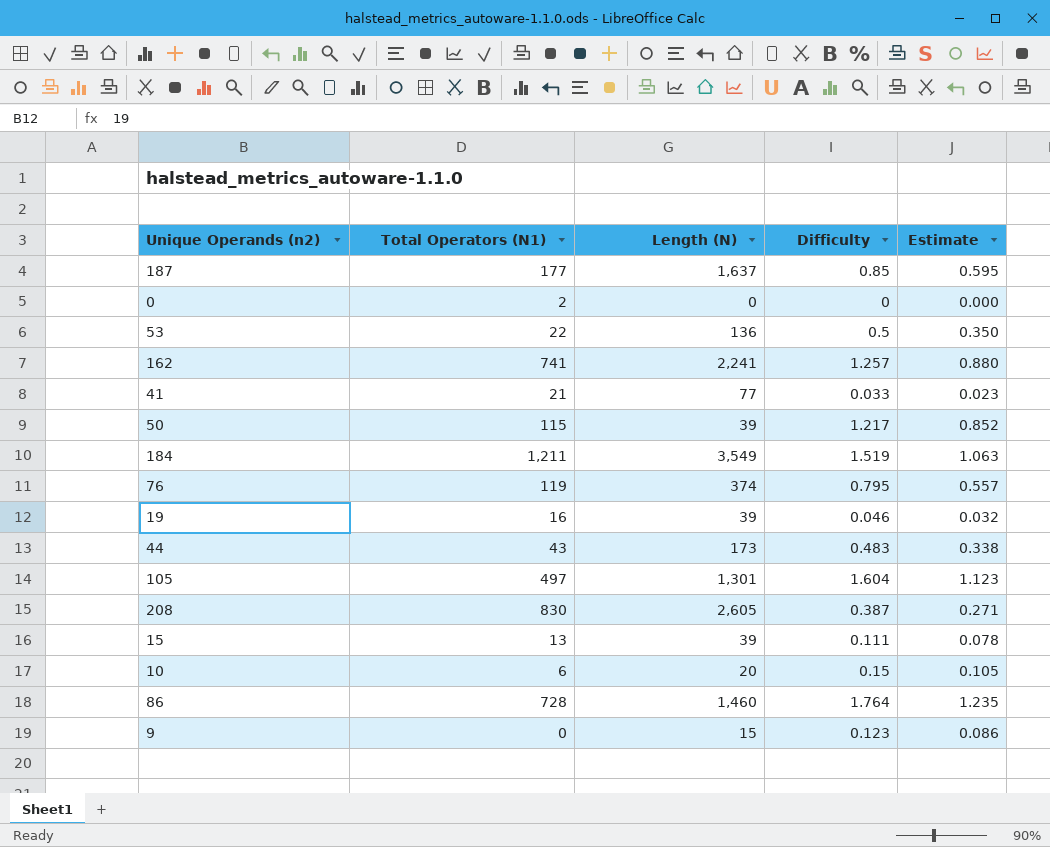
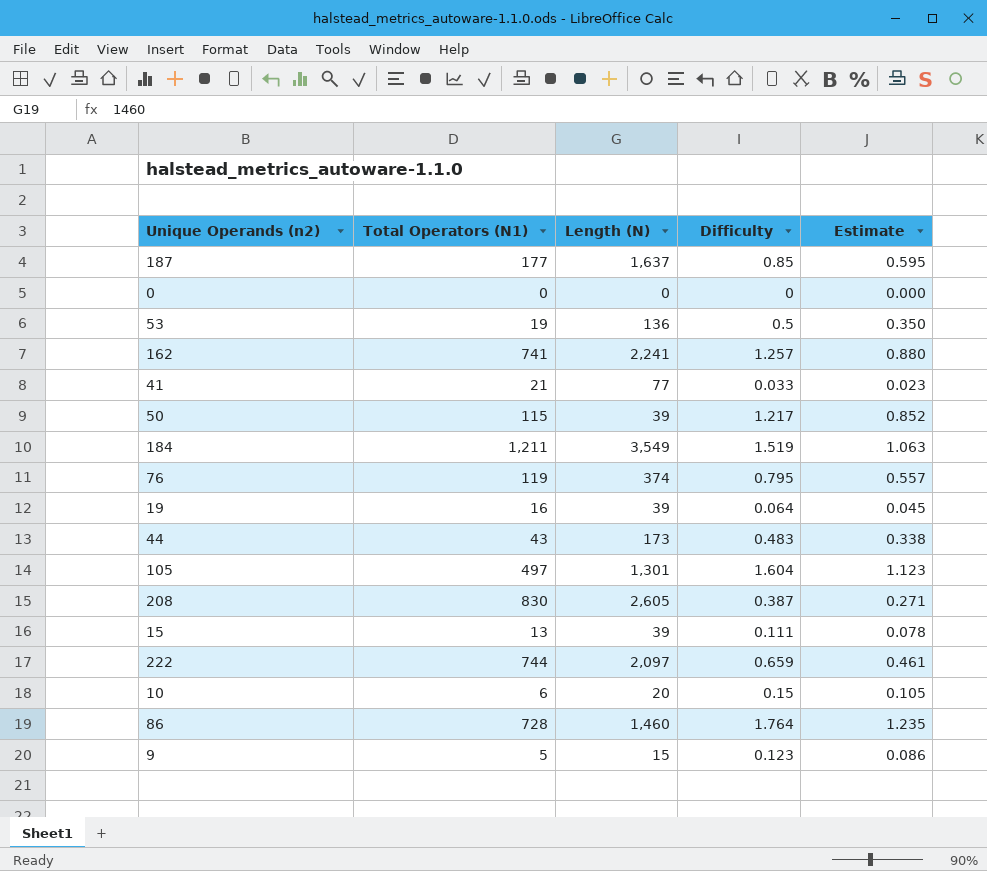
0 | Total Operators (N1): 2 -> 0
53 | Total Operators (N1): 22 -> 19
19 | Difficulty: 0.046 -> 0.064
19 | Estimate: 0.032 -> 0.045
row 222: none -> 744 | 2,097 | 0.659 | 0.461
9 | Total Operators (N1): 0 -> 5

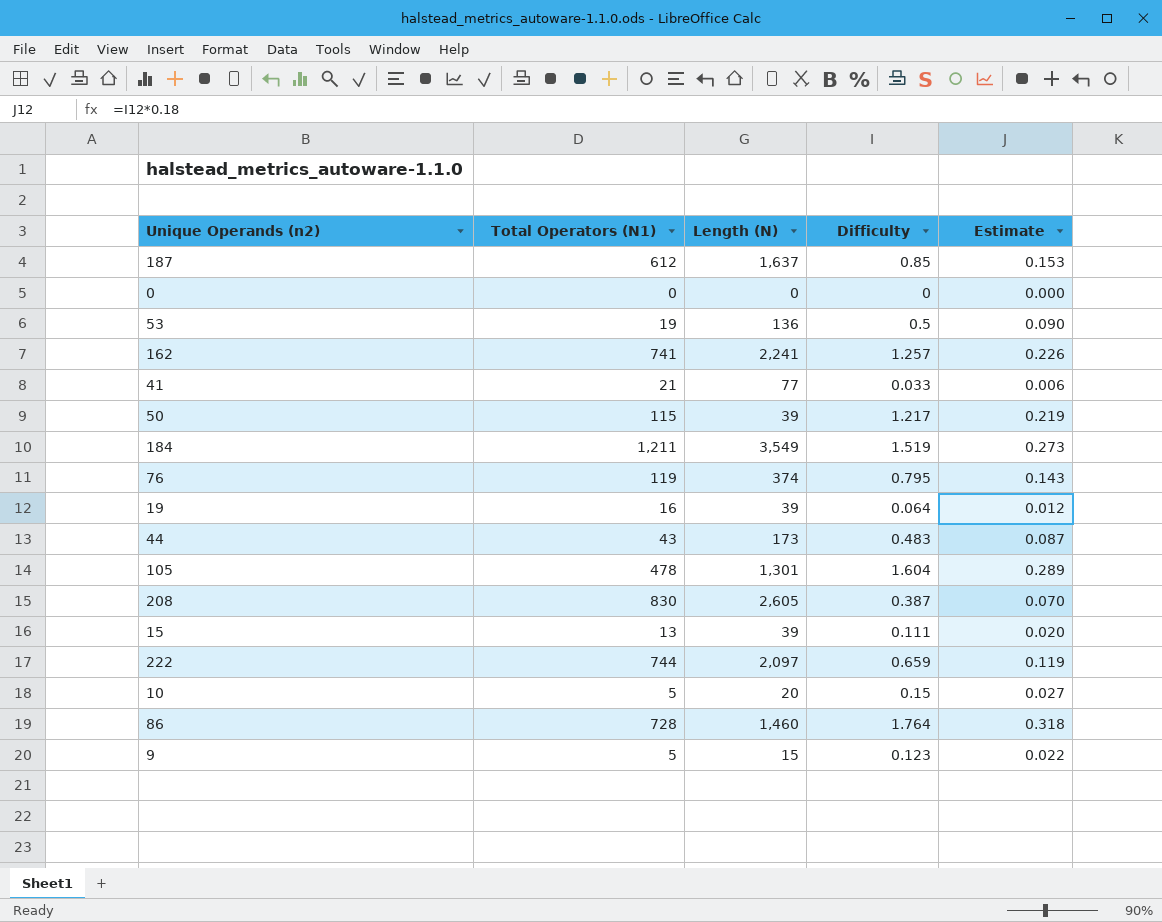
column Estimate | formula: [Difficulty] * 0.7 -> [Difficulty] * 0.18
187 | Total Operators (N1): 177 -> 612
105 | Total Operators (N1): 497 -> 478
10 | Total Operators (N1): 6 -> 5

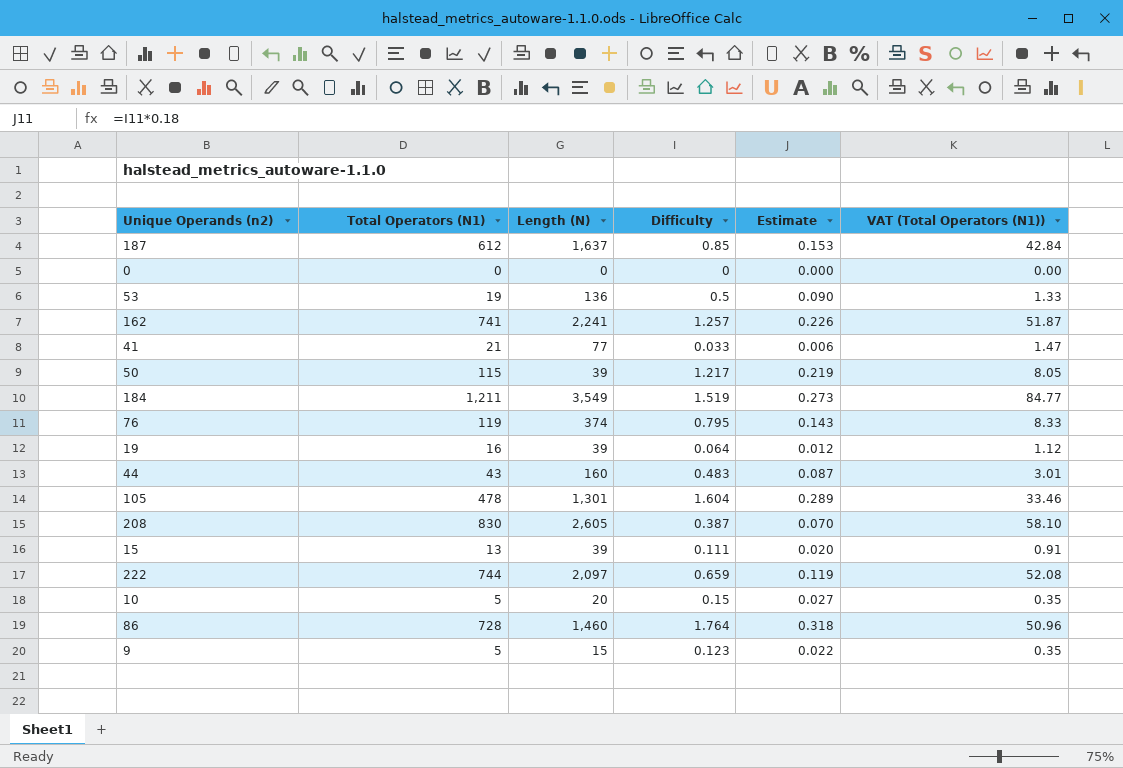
column VAT (Total Operators (N1)) | formula: none -> [Total Operators (N1)] * 0.07
44 | Length (N): 173 -> 160

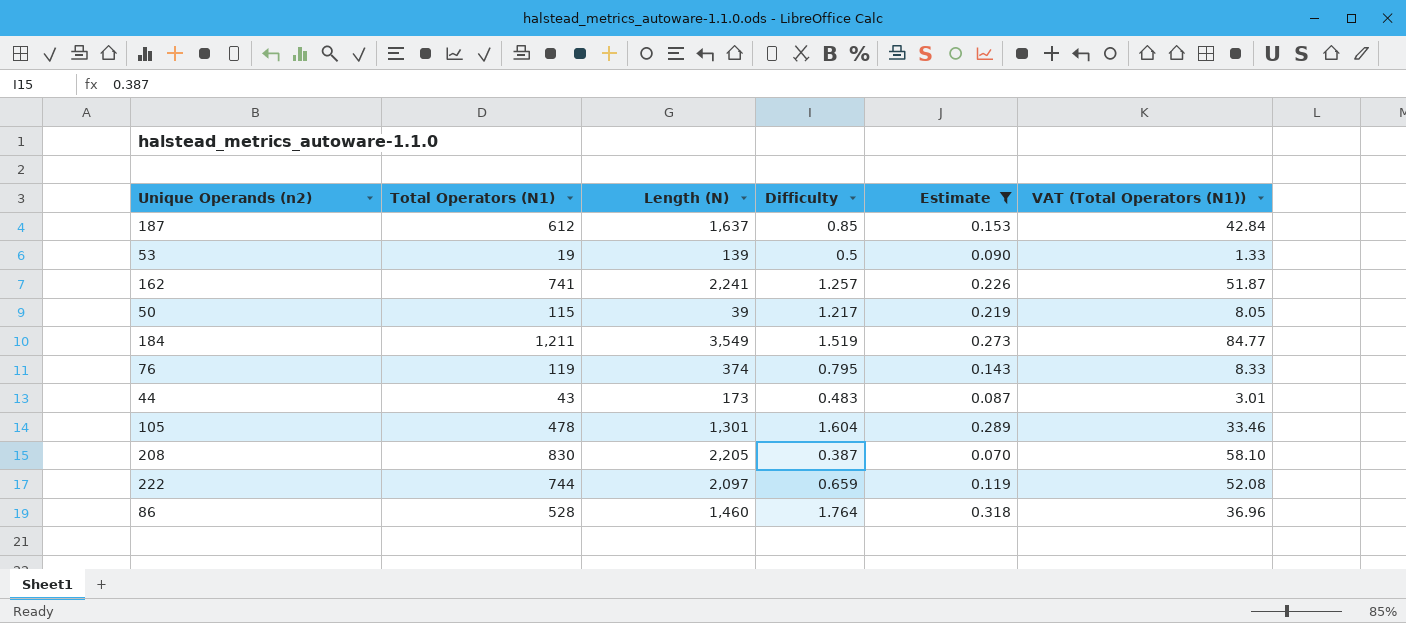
filter: none -> Estimate >= 0.070
53 | Length (N): 136 -> 139
44 | Length (N): 160 -> 173
208 | Length (N): 2,605 -> 2,205
86 | Total Operators (N1): 728 -> 528
86 | VAT (Total Operators (N1)): 50.96 -> 36.96

